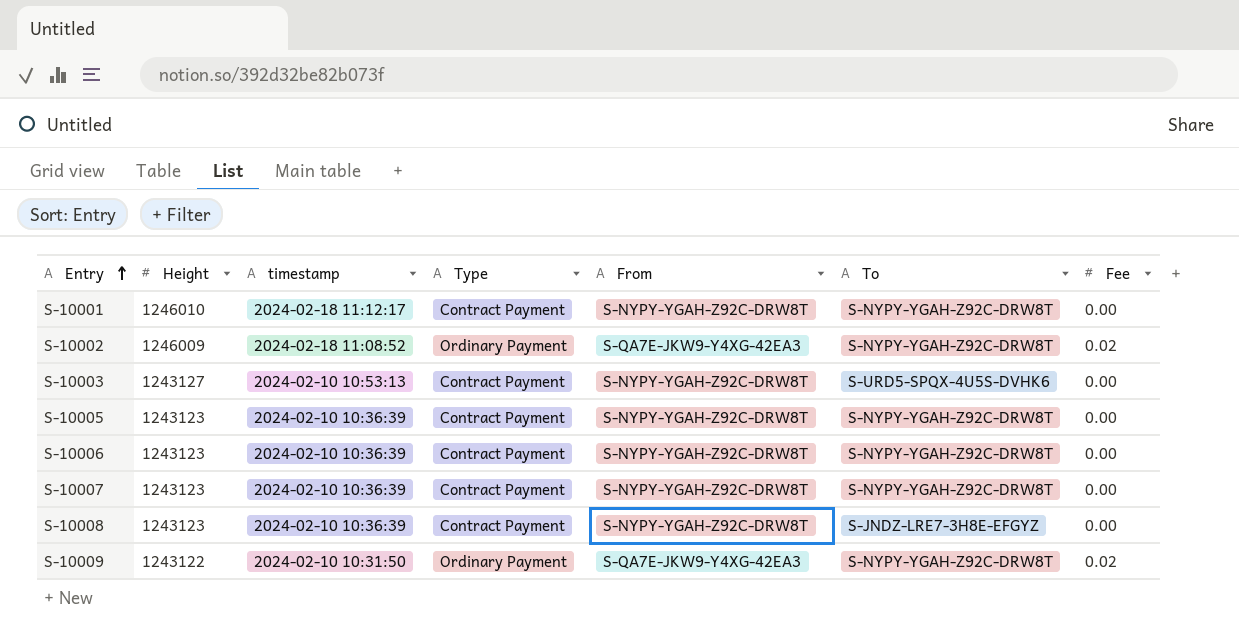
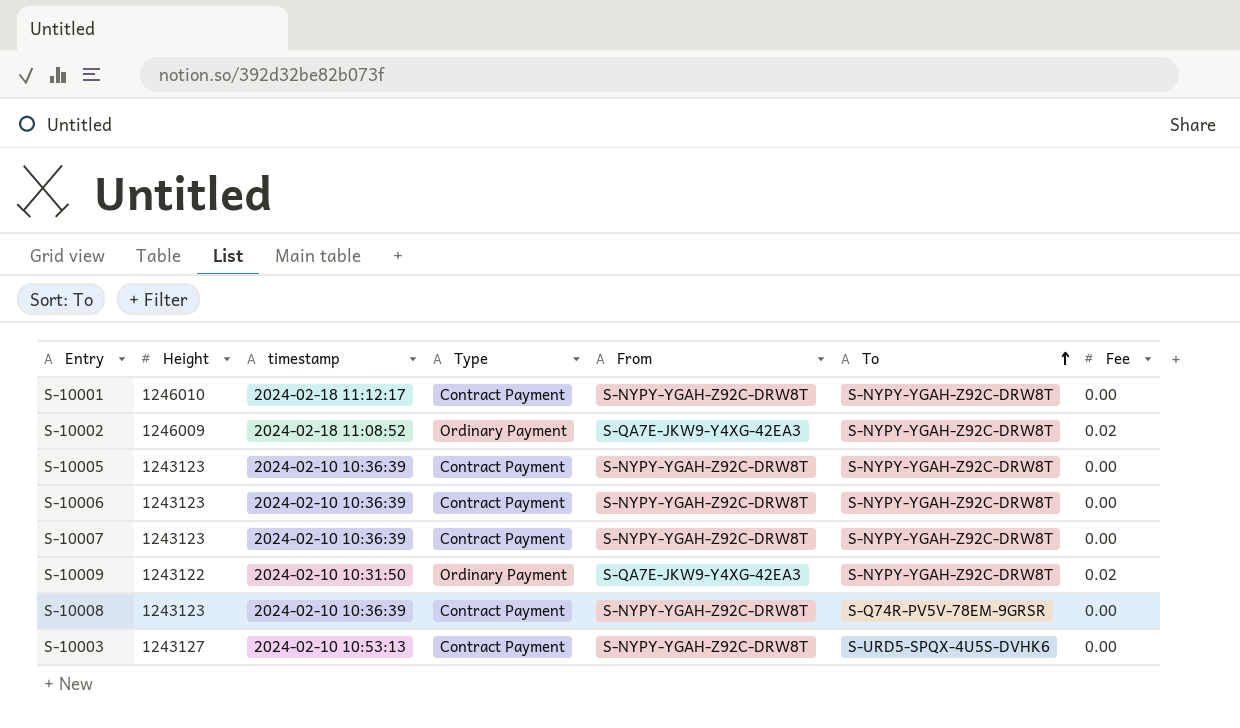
row order: Entry ascending -> To ascending
S-10008 | To: S-JNDZ-LRE7-3H8E-EFGYZ -> S-Q74R-PV5V-78EM-9GRSR

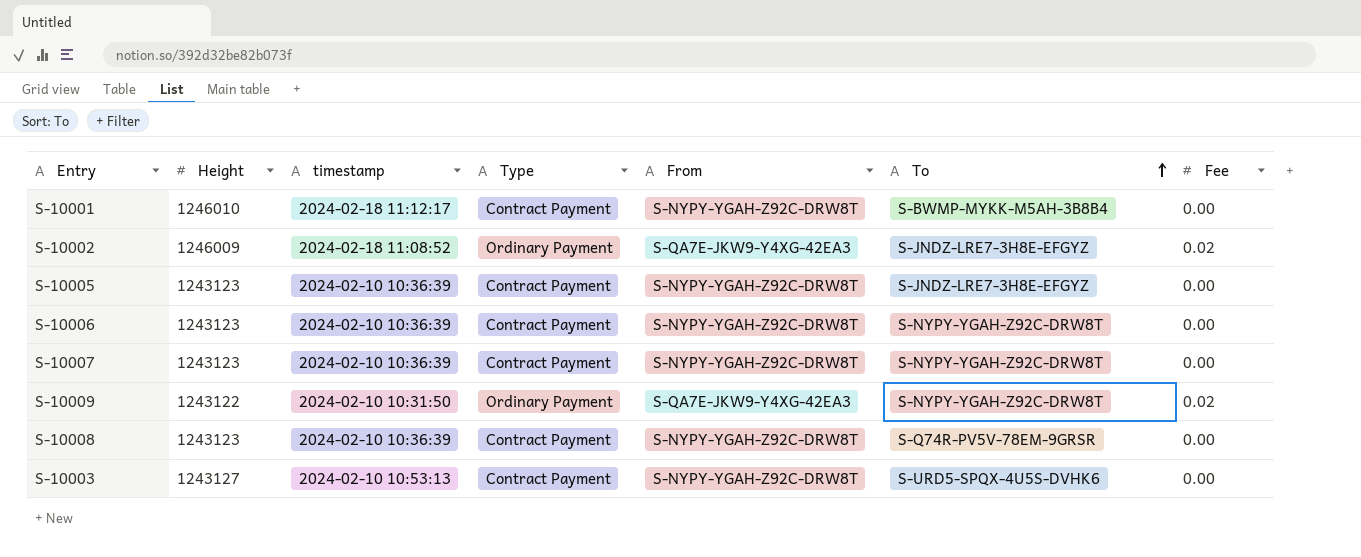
S-10001 | To: S-NYPY-YGAH-Z92C-DRW8T -> S-BWMP-MYKK-M5AH-3B8B4
S-10002 | To: S-NYPY-YGAH-Z92C-DRW8T -> S-JNDZ-LRE7-3H8E-EFGYZ
S-10005 | To: S-NYPY-YGAH-Z92C-DRW8T -> S-JNDZ-LRE7-3H8E-EFGYZ

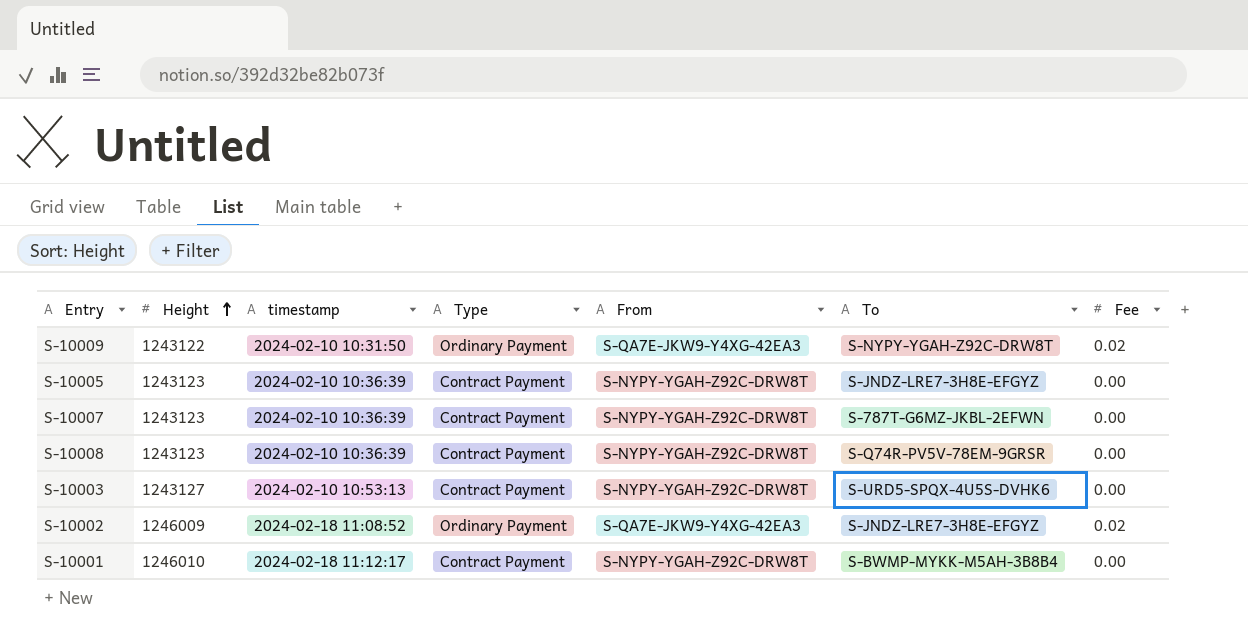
row order: To ascending -> Height ascending
row S-10006: 1243123 | 2024-02-10 10:36:39 | Contract Payment | S-NYPY-YGAH-Z92C-DRW8T | S-NYPY-YGAH-Z92C-DRW8T | 0.00 -> none
S-10007 | To: S-NYPY-YGAH-Z92C-DRW8T -> S-787T-G6MZ-JKBL-2EFWN

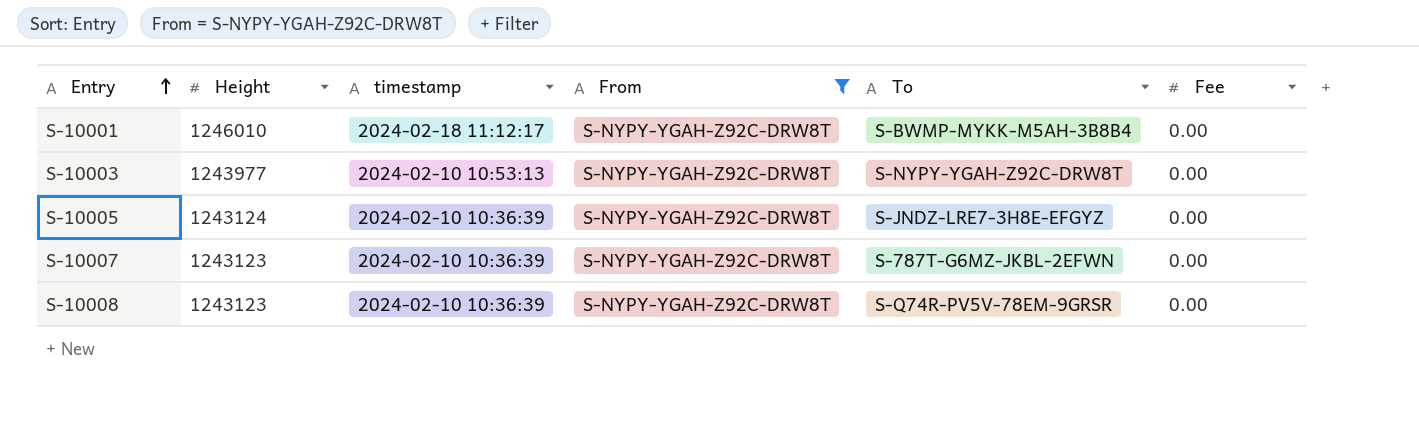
filter: none -> From = S-NYPY-YGAH-Z92C-DRW8T
row order: Height ascending -> Entry ascending
column Type | position: 4 -> none
S-10003 | Height: 1243127 -> 1243977
S-10003 | To: S-URD5-SPQX-4U5S-DVHK6 -> S-NYPY-YGAH-Z92C-DRW8T
S-10005 | Height: 1243123 -> 1243124

